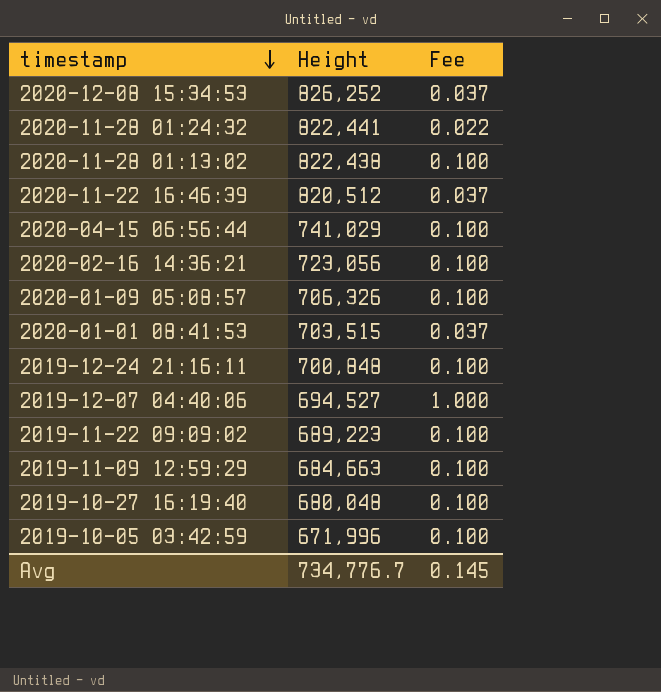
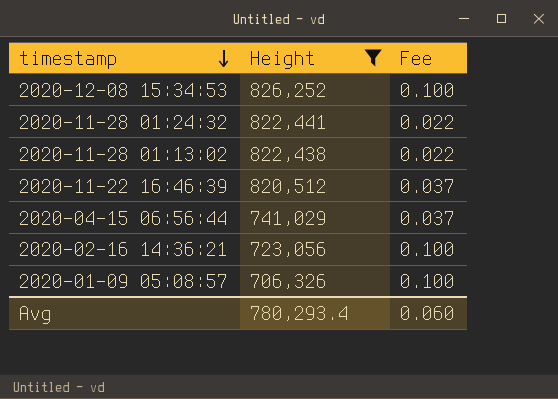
filter: none -> Height >= 706,326
2020-12-08 15:34:53 | Fee: 0.037 -> 0.100
2020-11-28 01:13:02 | Fee: 0.100 -> 0.022
2020-04-15 06:56:44 | Fee: 0.100 -> 0.037
Avg | Height: 734,776.7 -> 780,293.4
Avg | Fee: 0.145 -> 0.060

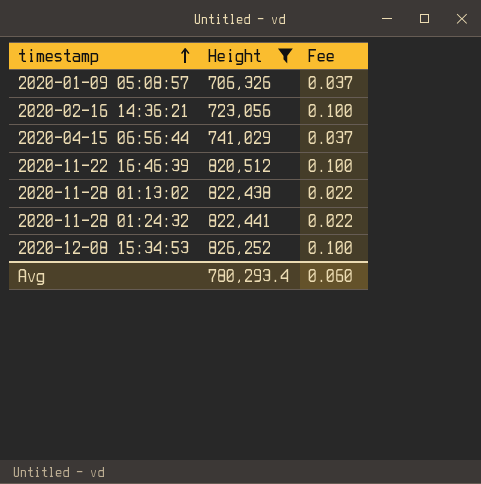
row order: timestamp descending -> timestamp ascending
2020-01-09 05:08:57 | Fee: 0.100 -> 0.037
2020-11-22 16:46:39 | Fee: 0.037 -> 0.100

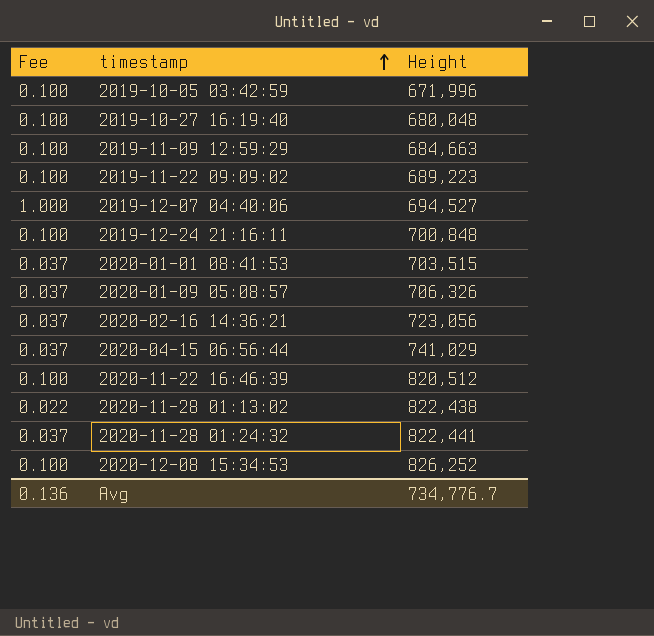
filter: Height >= 706,326 -> none
column Fee | position: 3 -> 1
2020-02-16 14:36:21 | Fee: 0.100 -> 0.037
2020-11-28 01:24:32 | Fee: 0.022 -> 0.037
Avg | Fee: 0.060 -> 0.136
Avg | Height: 780,293.4 -> 734,776.7

